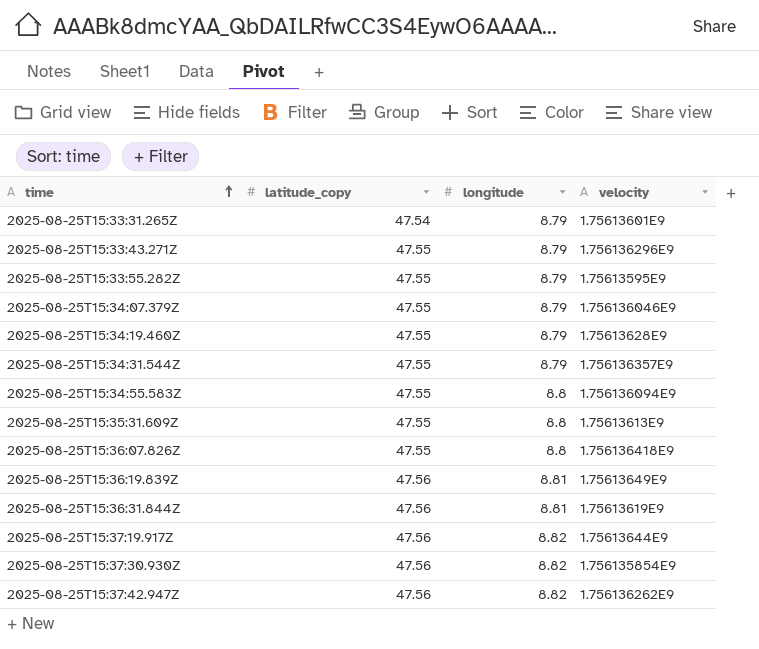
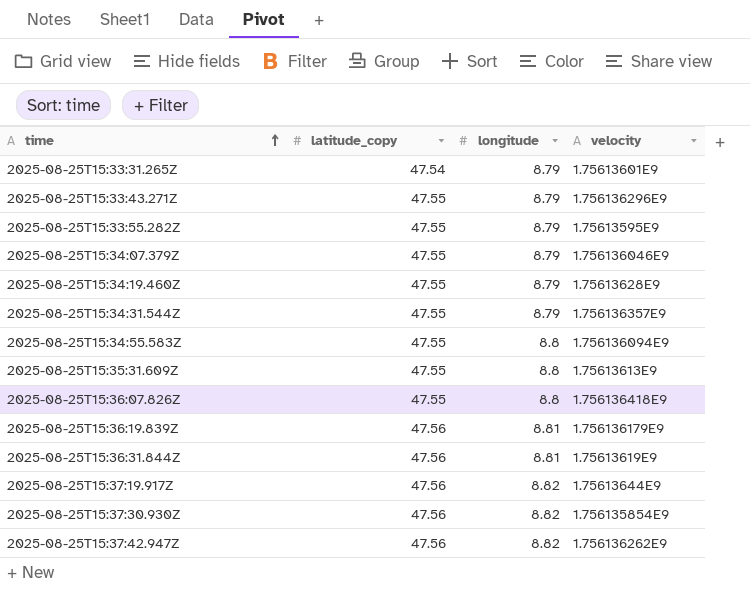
2025-08-25T15:36:19.839Z | velocity: 1.75613649E9 -> 1.756136179E9

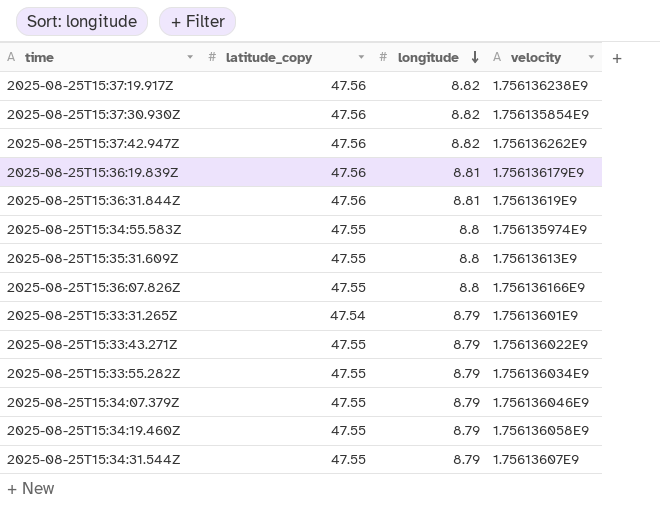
row order: time ascending -> longitude descending
2025-08-25T15:37:19.917Z | velocity: 1.75613644E9 -> 1.756136238E9
2025-08-25T15:34:55.583Z | velocity: 1.756136094E9 -> 1.756135974E9
2025-08-25T15:36:07.826Z | velocity: 1.756136418E9 -> 1.756136166E9
2025-08-25T15:33:43.271Z | velocity: 1.756136296E9 -> 1.756136022E9
2025-08-25T15:33:55.282Z | velocity: 1.75613595E9 -> 1.756136034E9
2025-08-25T15:34:19.460Z | velocity: 1.75613628E9 -> 1.756136058E9
2025-08-25T15:34:31.544Z | velocity: 1.756136357E9 -> 1.75613607E9

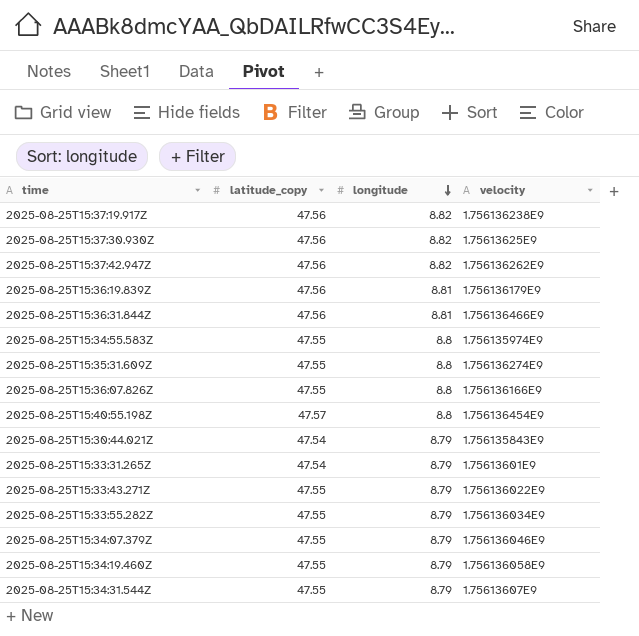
2025-08-25T15:37:30.930Z | velocity: 1.756135854E9 -> 1.75613625E9
2025-08-25T15:36:31.844Z | velocity: 1.75613619E9 -> 1.756136466E9
2025-08-25T15:35:31.609Z | velocity: 1.75613613E9 -> 1.756136274E9
row 2025-08-25T15:40:55.198Z: none -> 47.57 | 8.8 | 1.756136454E9
row 2025-08-25T15:30:44.021Z: none -> 47.54 | 8.79 | 1.756135843E9

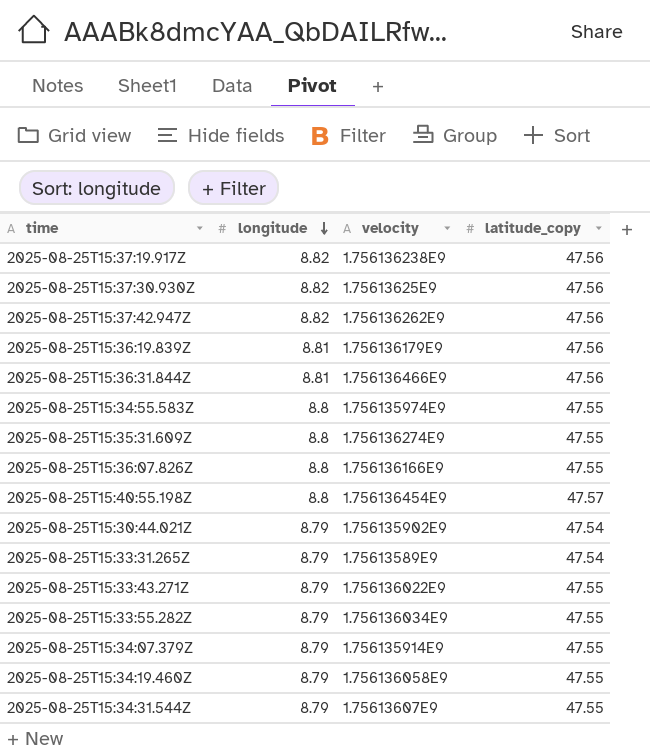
column latitude_copy | position: 2 -> 4
2025-08-25T15:30:44.021Z | velocity: 1.756135843E9 -> 1.756135902E9
2025-08-25T15:33:31.265Z | velocity: 1.75613601E9 -> 1.75613589E9
2025-08-25T15:34:07.379Z | velocity: 1.756136046E9 -> 1.756135914E9

